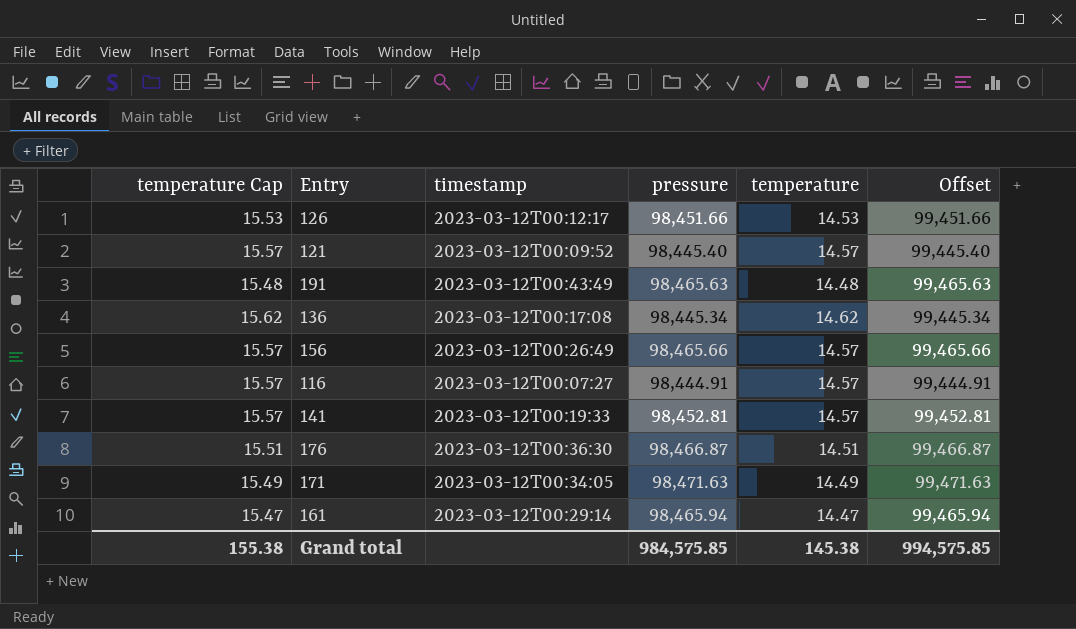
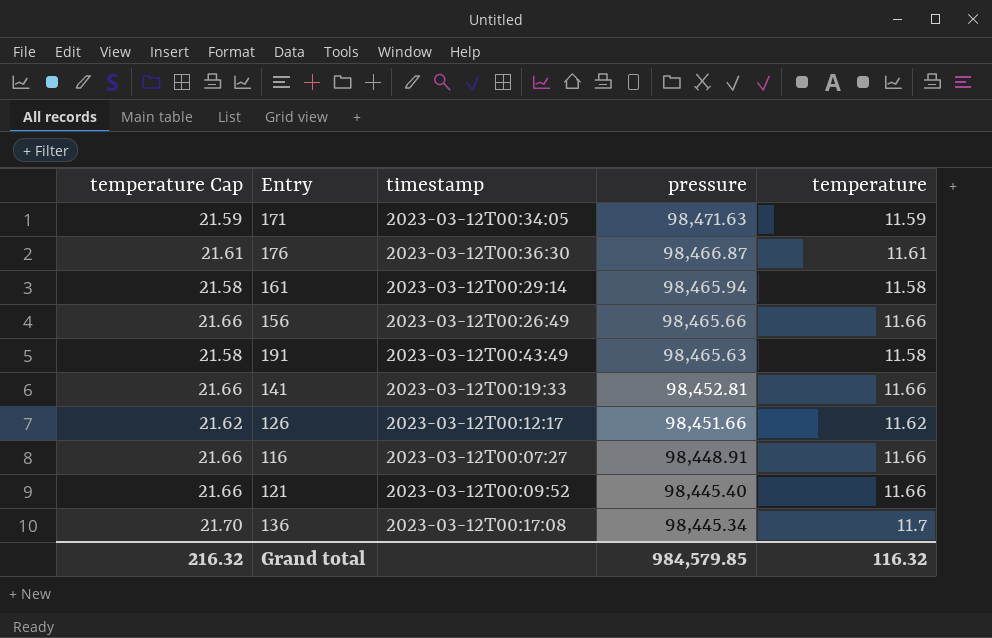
row order: none -> pressure descending
column Offset | formula: [pressure] + 1000 -> none
column temperature Cap | formula: [temperature] + 1 -> [temperature] + 10
171 | temperature: 14.49 -> 11.59
176 | temperature: 14.51 -> 11.61
161 | temperature: 14.47 -> 11.58
156 | temperature: 14.57 -> 11.66
191 | temperature: 14.48 -> 11.58
141 | temperature: 14.57 -> 11.66
126 | temperature: 14.53 -> 11.62
116 | pressure: 98,444.91 -> 98,448.91
116 | temperature: 14.57 -> 11.66
121 | temperature: 14.57 -> 11.66
136 | temperature: 14.62 -> 11.7
Grand total | temperature Cap: 155.38 -> 216.32
Grand total | pressure: 984,575.85 -> 984,579.85
Grand total | temperature: 145.38 -> 116.32

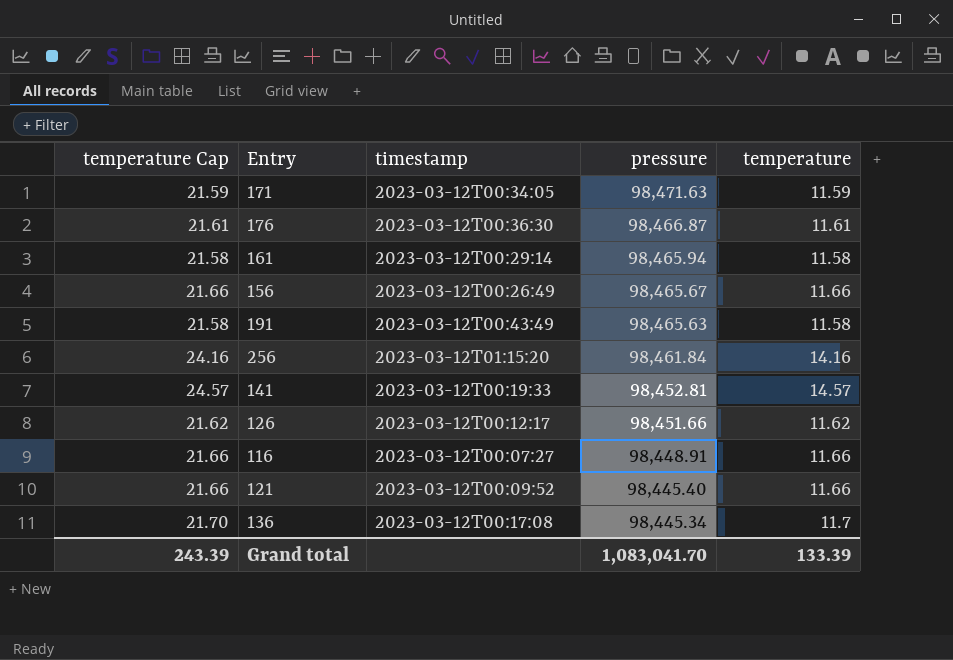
156 | pressure: 98,465.66 -> 98,465.67
row 256: none -> 24.16 | 2023-03-12T01:15:20 | 98,461.84 | 14.16
141 | temperature Cap: 21.66 -> 24.57
141 | temperature: 11.66 -> 14.57
Grand total | temperature Cap: 216.32 -> 243.39
Grand total | pressure: 984,579.85 -> 1,083,041.70
Grand total | temperature: 116.32 -> 133.39

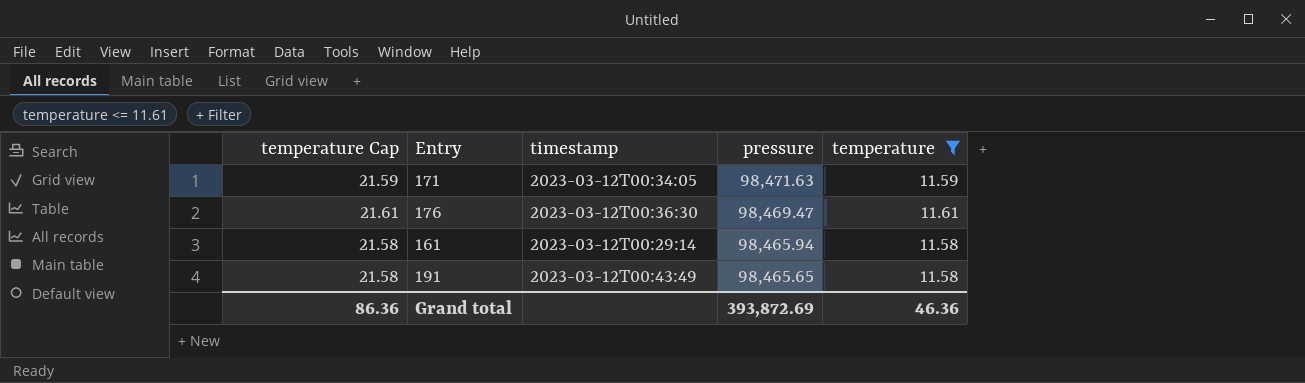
filter: none -> temperature <= 11.61
176 | pressure: 98,466.87 -> 98,469.47
191 | pressure: 98,465.63 -> 98,465.65
Grand total | temperature Cap: 243.39 -> 86.36
Grand total | pressure: 1,083,041.70 -> 393,872.69
Grand total | temperature: 133.39 -> 46.36

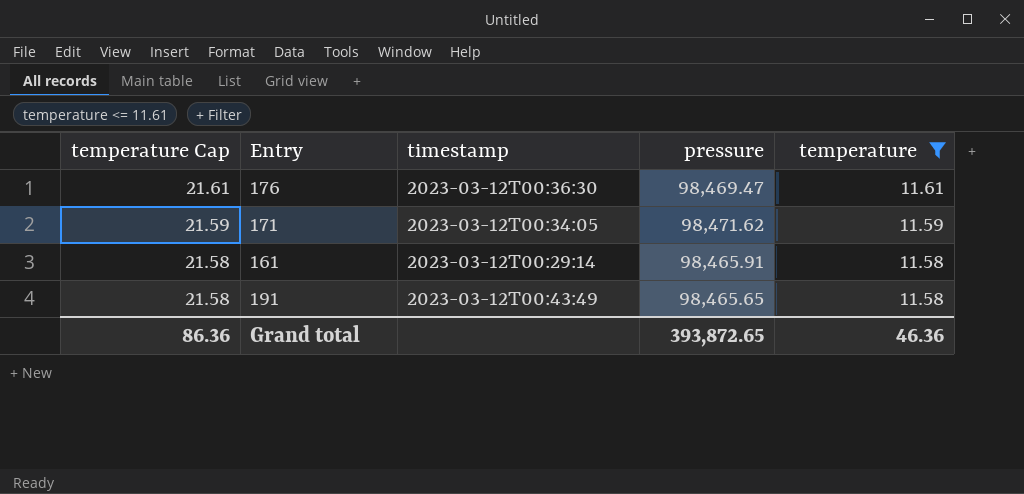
row order: pressure descending -> temperature Cap descending
171 | pressure: 98,471.63 -> 98,471.62
161 | pressure: 98,465.94 -> 98,465.91
Grand total | pressure: 393,872.69 -> 393,872.65

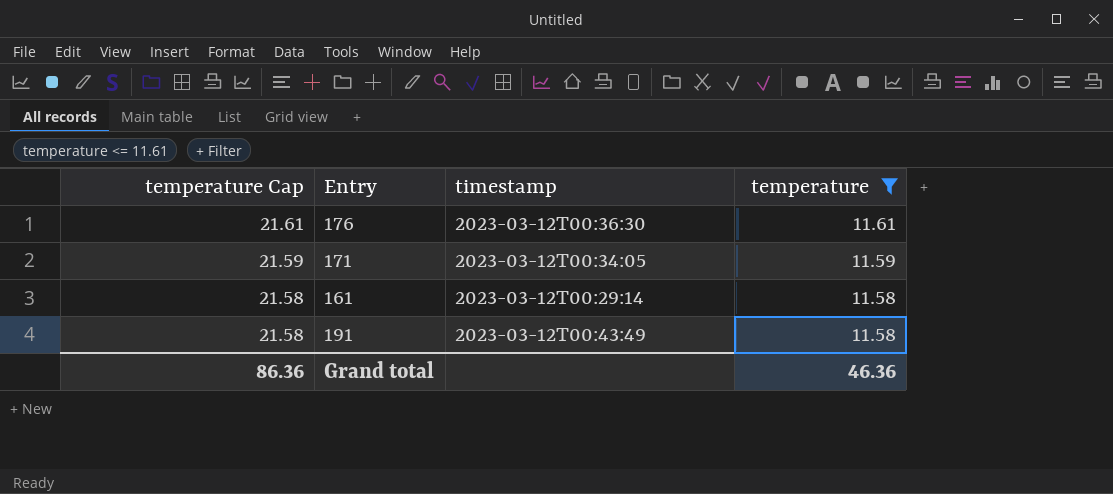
column pressure | position: 4 -> none

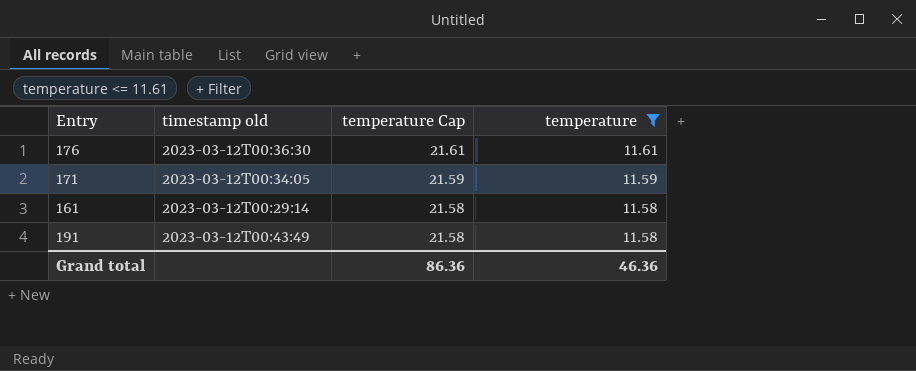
column name: timestamp -> timestamp old
column temperature Cap | position: 1 -> 3

